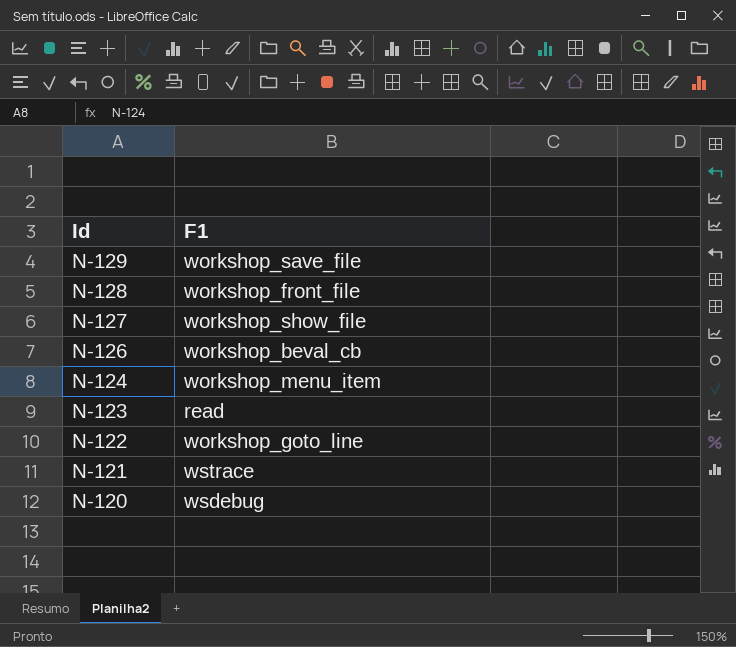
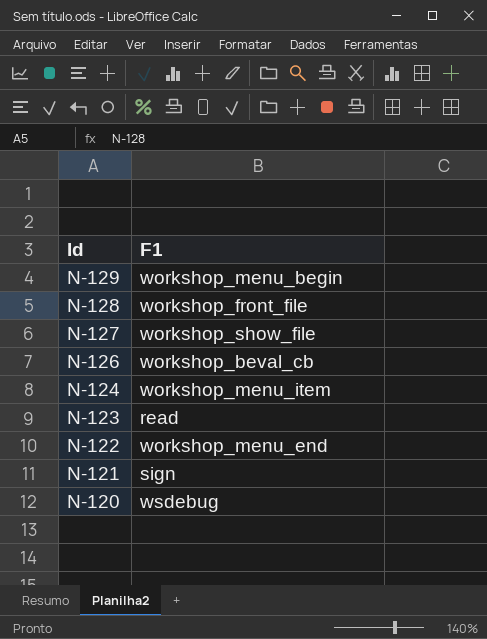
N-129 | F1: workshop_save_file -> workshop_menu_begin
N-122 | F1: workshop_goto_line -> workshop_menu_end
N-121 | F1: wstrace -> sign

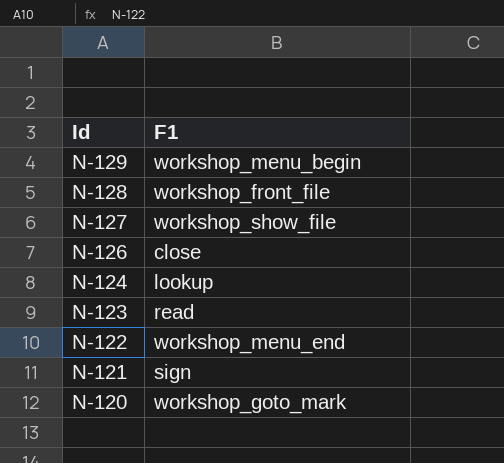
N-126 | F1: workshop_beval_cb -> close
N-124 | F1: workshop_menu_item -> lookup
N-120 | F1: wsdebug -> workshop_goto_mark

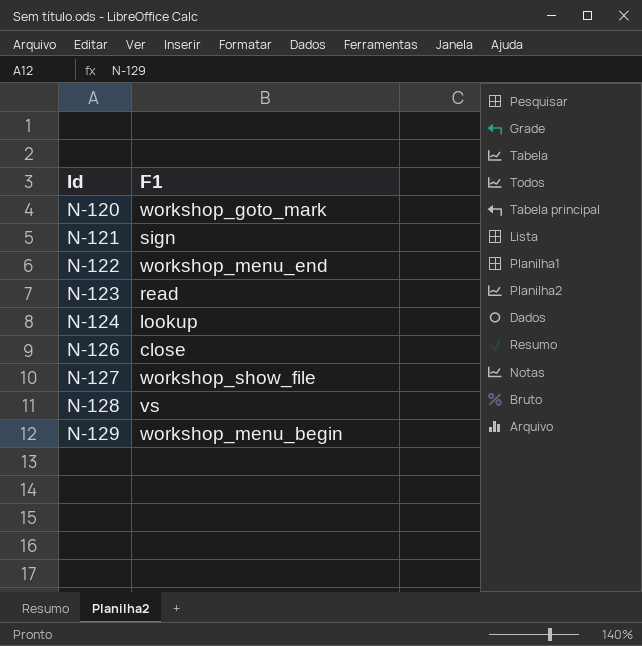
row order: Id descending -> Id ascending
N-128 | F1: workshop_front_file -> vs

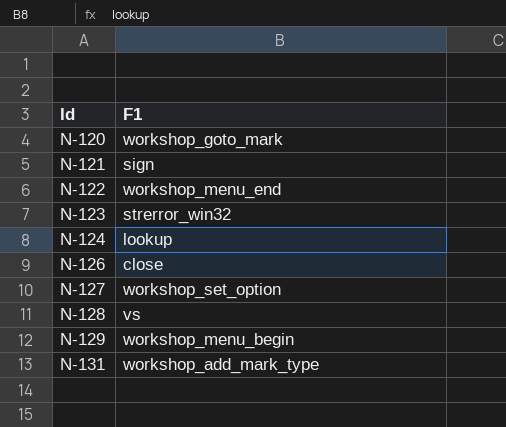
N-123 | F1: read -> strerror_win32
N-127 | F1: workshop_show_file -> workshop_set_option
row N-131: none -> workshop_add_mark_type

